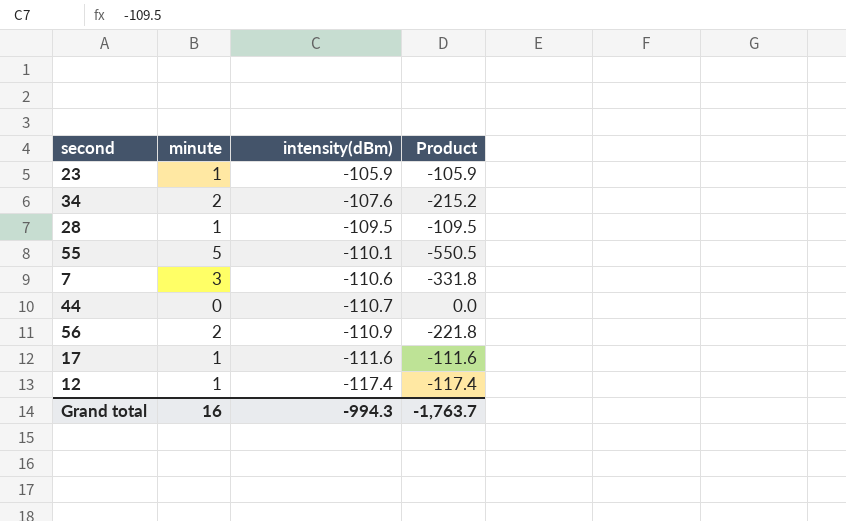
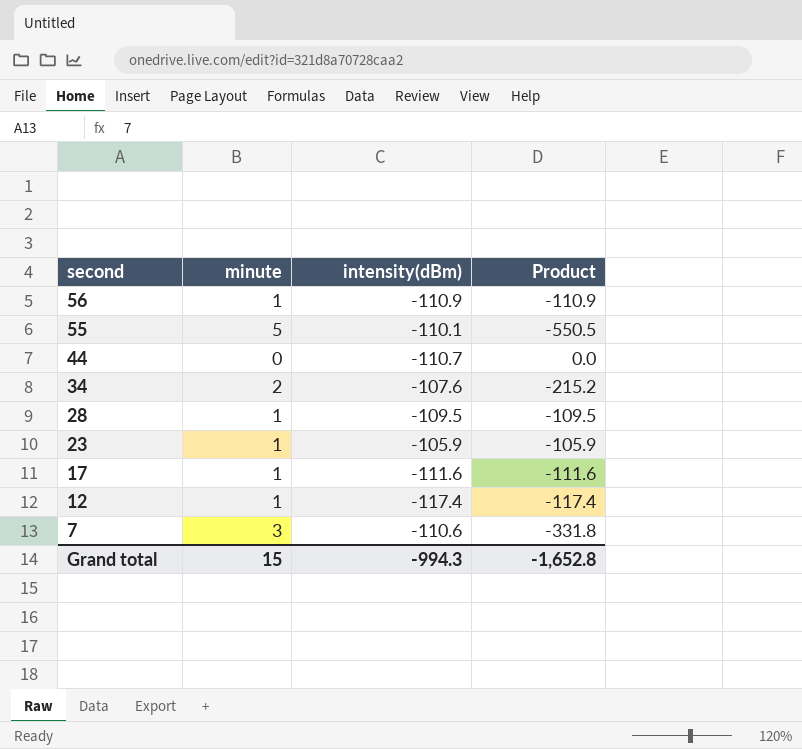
row order: intensity(dBm) descending -> second descending
56 | minute: 2 -> 1
56 | Product: -221.8 -> -110.9
Grand total | minute: 16 -> 15
Grand total | Product: -1,763.7 -> -1,652.8

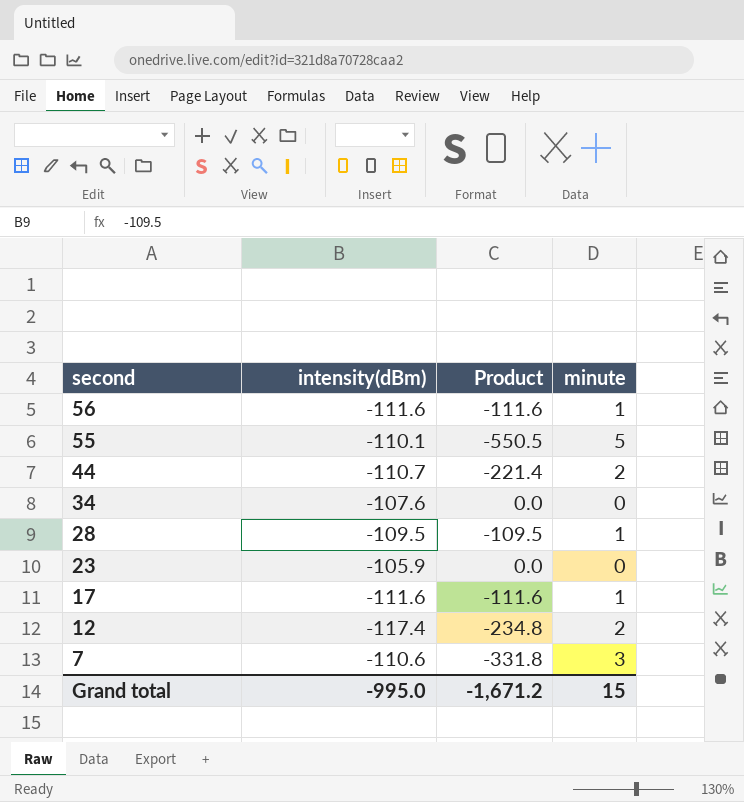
column minute | position: 2 -> 4
56 | intensity(dBm): -110.9 -> -111.6
56 | Product: -110.9 -> -111.6
44 | Product: 0.0 -> -221.4
44 | minute: 0 -> 2
34 | Product: -215.2 -> 0.0
34 | minute: 2 -> 0
23 | Product: -105.9 -> 0.0
23 | minute: 1 -> 0
12 | Product: -117.4 -> -234.8
12 | minute: 1 -> 2
Grand total | intensity(dBm): -994.3 -> -995.0
Grand total | Product: -1,652.8 -> -1,671.2

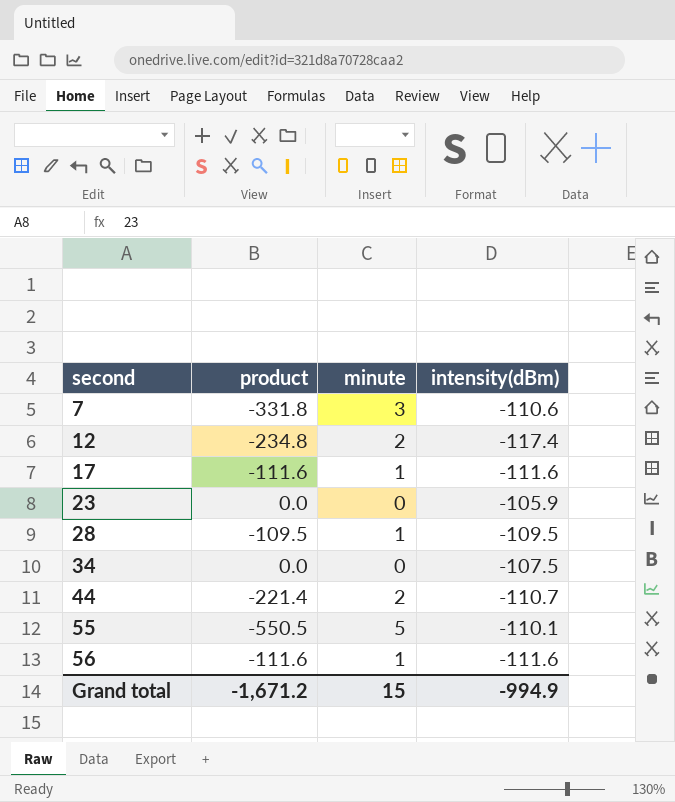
row order: second descending -> second ascending
column name: Product -> product
column intensity(dBm) | position: 2 -> 4
34 | intensity(dBm): -107.6 -> -107.5
Grand total | intensity(dBm): -995.0 -> -994.9

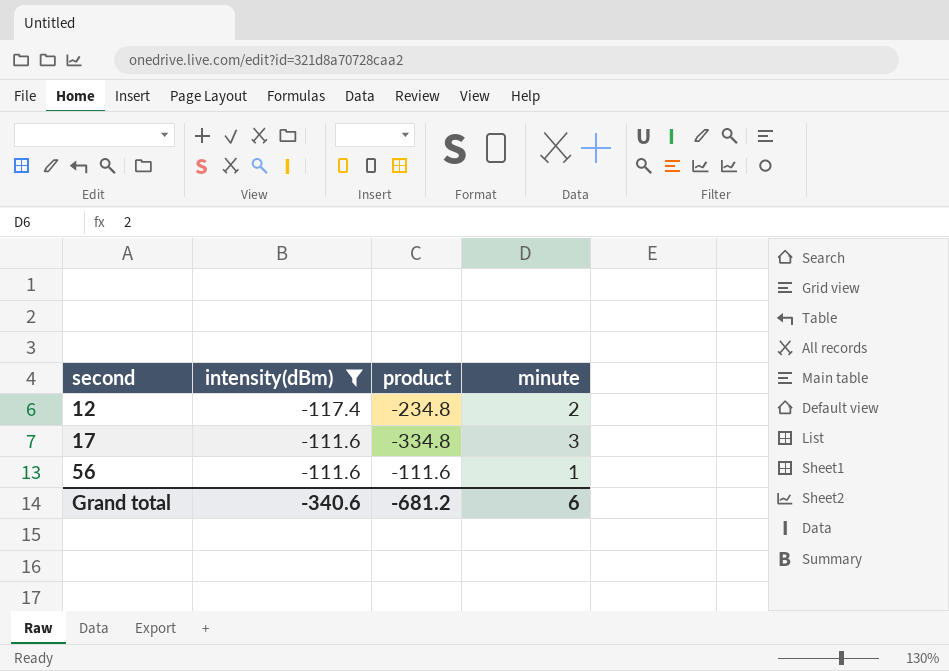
filter: none -> intensity(dBm) <= -111.6
column intensity(dBm) | position: 4 -> 2
17 | product: -111.6 -> -334.8
17 | minute: 1 -> 3
Grand total | intensity(dBm): -994.9 -> -340.6
Grand total | product: -1,671.2 -> -681.2
Grand total | minute: 15 -> 6

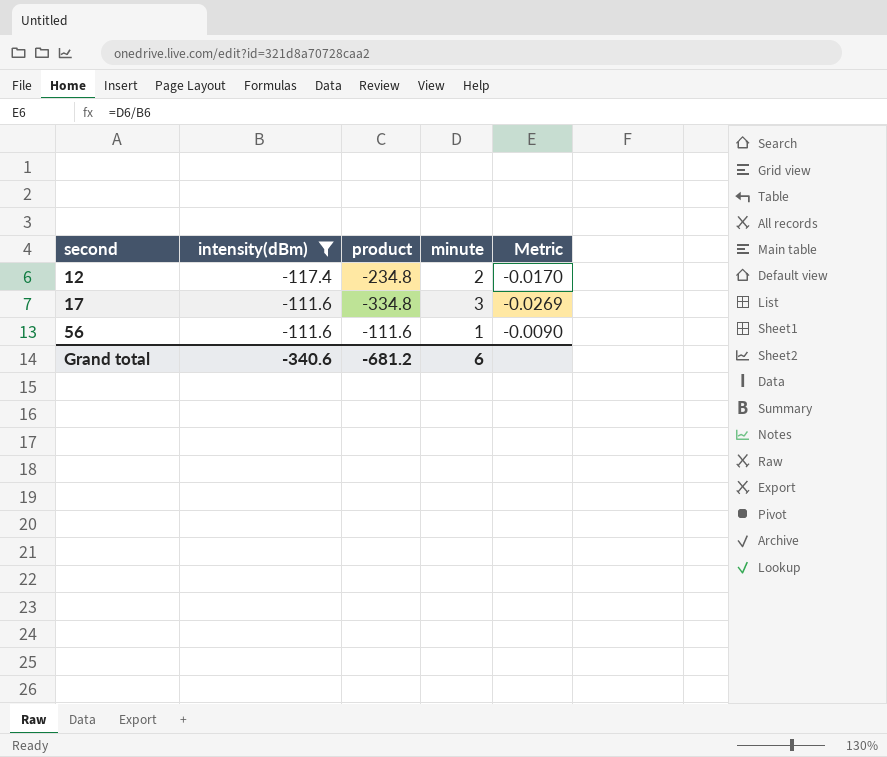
column Metric | formula: none -> [minute] / [intensity(dBm)]

